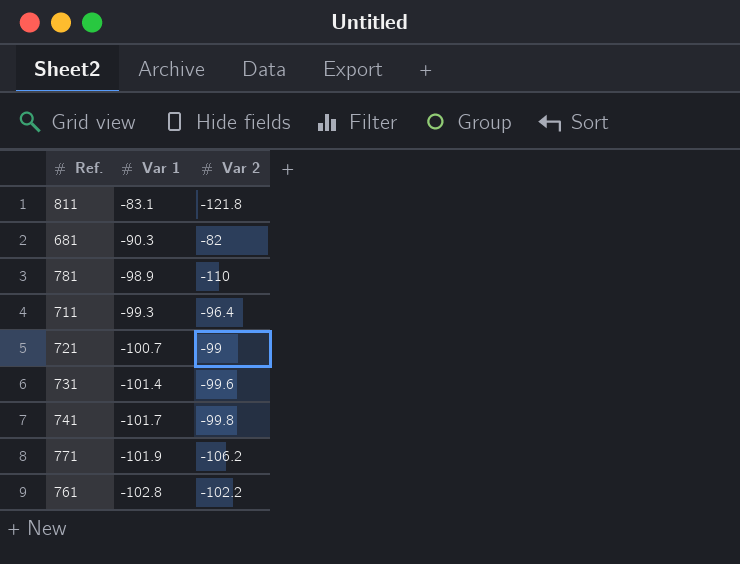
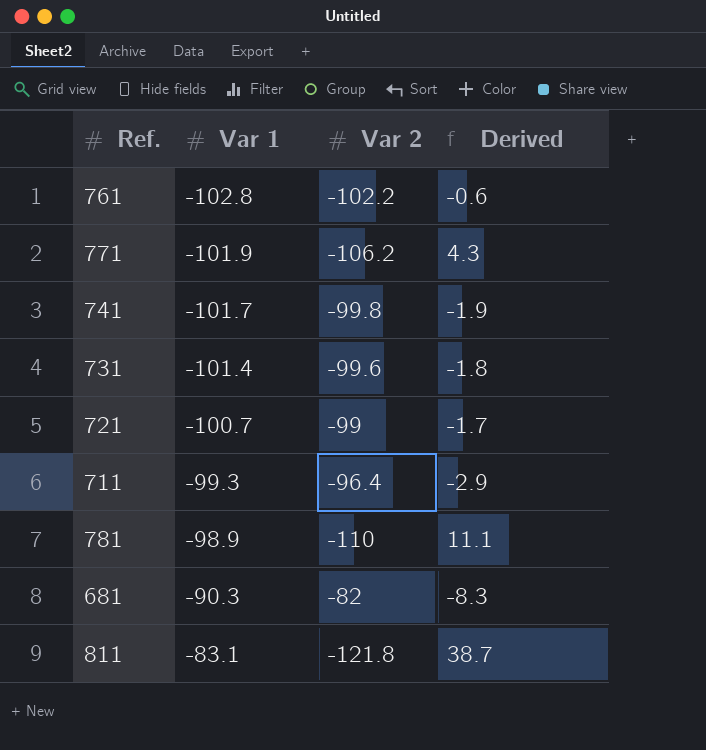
row order: Var 1 descending -> Var 1 ascending
column Derived | formula: none -> [Var 1] - [Var 2]

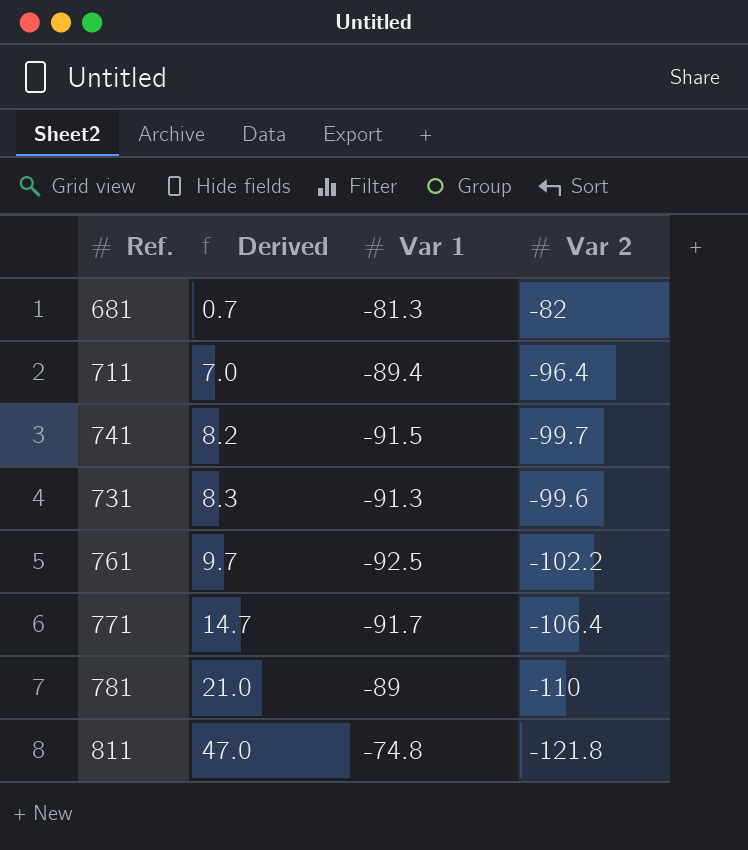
row order: Var 1 ascending -> Derived ascending
column Derived | position: 4 -> 2
row 721: -100.7 | -99 | -1.7 -> none
681 | Derived: -8.3 -> 0.7
681 | Var 1: -90.3 -> -81.3
711 | Derived: -2.9 -> 7.0
711 | Var 1: -99.3 -> -89.4
741 | Derived: -1.9 -> 8.2
741 | Var 1: -101.7 -> -91.5
741 | Var 2: -99.8 -> -99.7
731 | Derived: -1.8 -> 8.3
731 | Var 1: -101.4 -> -91.3
761 | Derived: -0.6 -> 9.7
761 | Var 1: -102.8 -> -92.5
771 | Derived: 4.3 -> 14.7
771 | Var 1: -101.9 -> -91.7
771 | Var 2: -106.2 -> -106.4
781 | Derived: 11.1 -> 21.0
781 | Var 1: -98.9 -> -89
811 | Derived: 38.7 -> 47.0
811 | Var 1: -83.1 -> -74.8

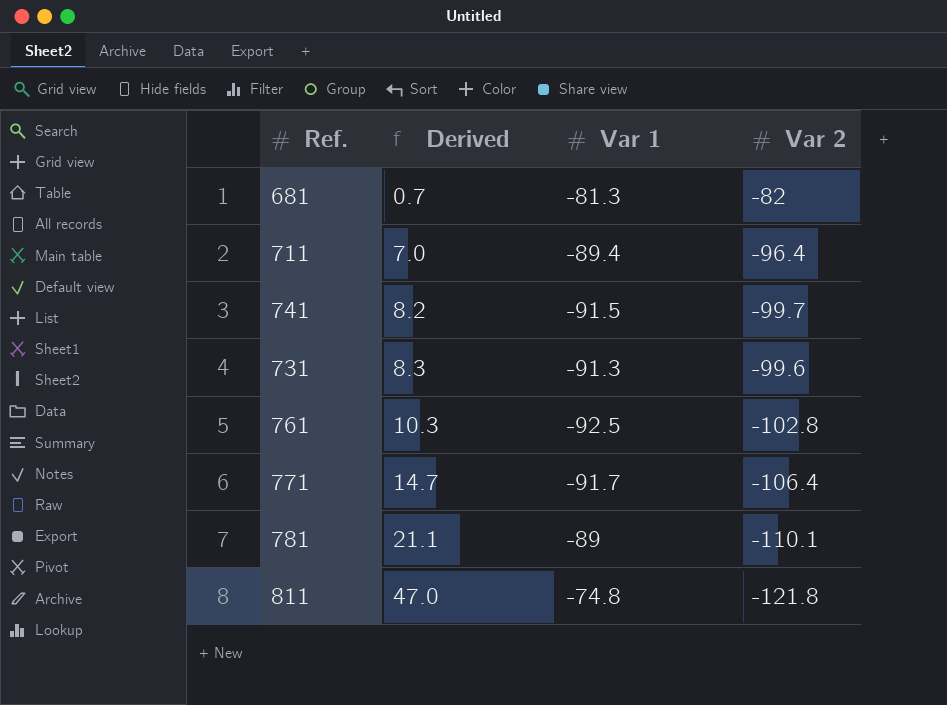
761 | Derived: 9.7 -> 10.3
761 | Var 2: -102.2 -> -102.8
781 | Derived: 21.0 -> 21.1
781 | Var 2: -110 -> -110.1

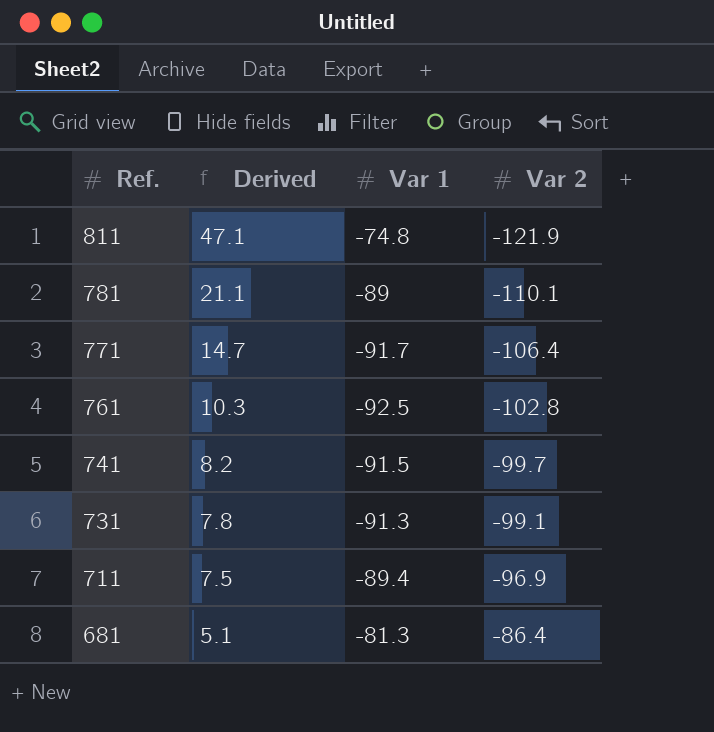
row order: Derived ascending -> Ref. descending
811 | Derived: 47.0 -> 47.1
811 | Var 2: -121.8 -> -121.9
731 | Derived: 8.3 -> 7.8
731 | Var 2: -99.6 -> -99.1
711 | Derived: 7.0 -> 7.5
711 | Var 2: -96.4 -> -96.9
681 | Derived: 0.7 -> 5.1
681 | Var 2: -82 -> -86.4

